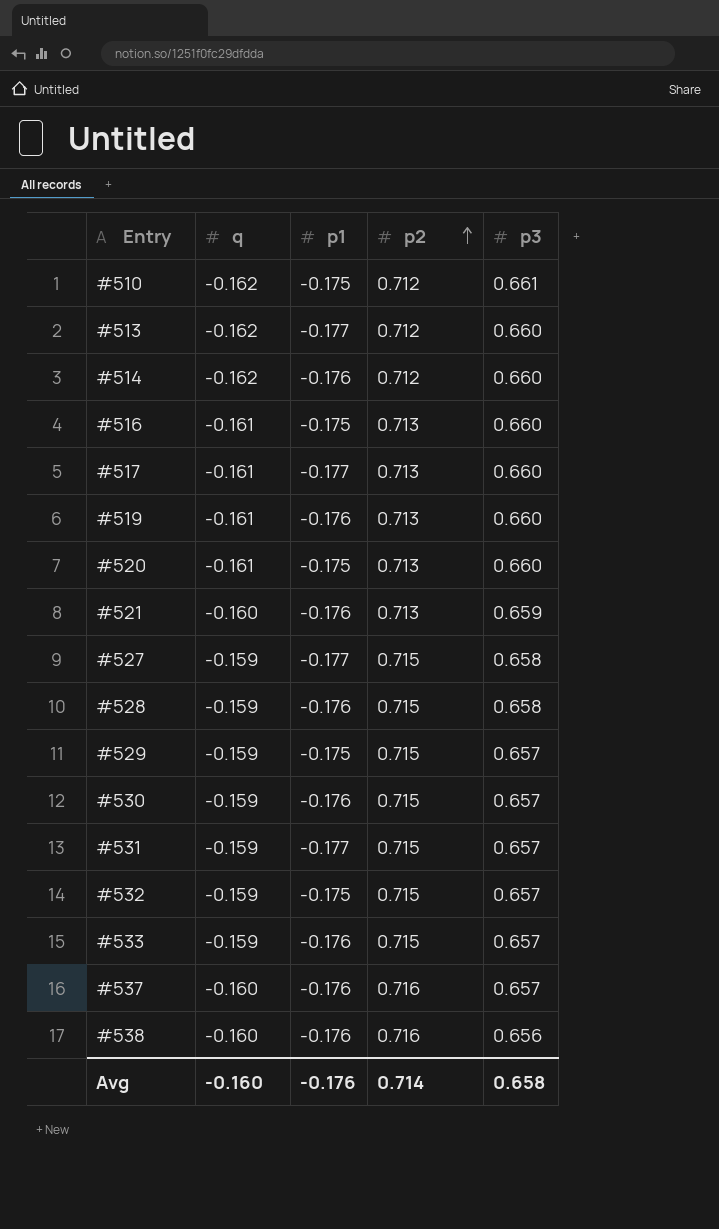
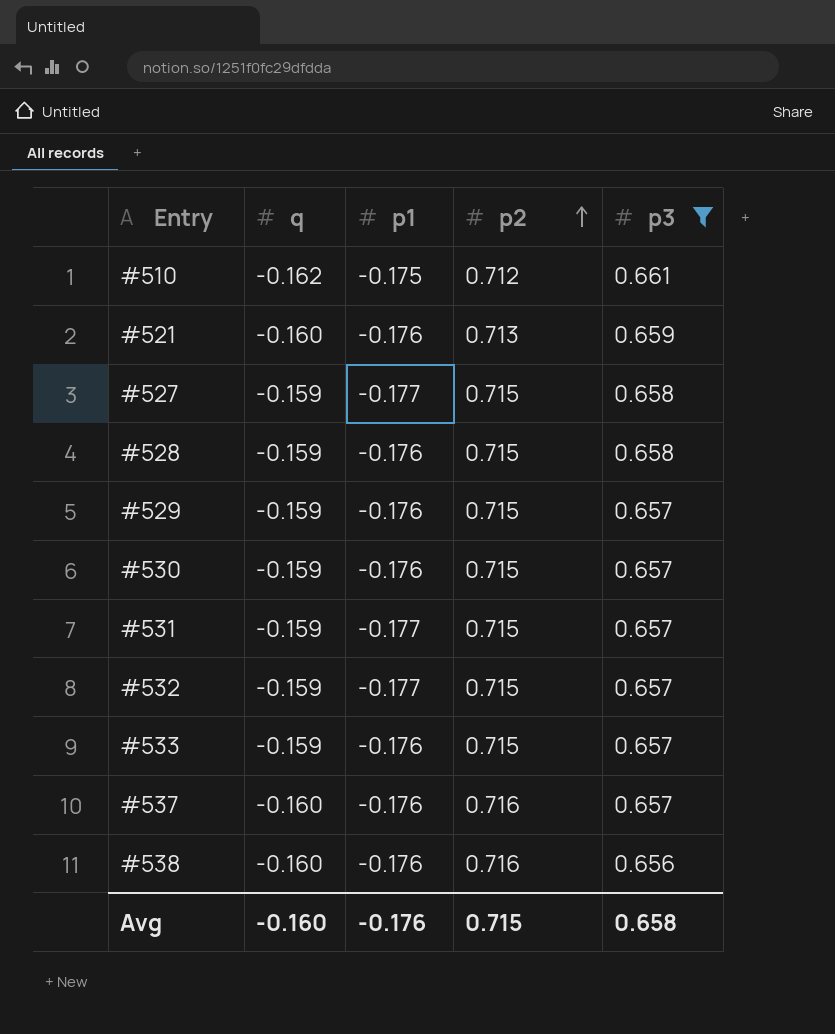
filter: none -> p3 != 0.660
#529 | p1: -0.175 -> -0.176
#532 | p1: -0.175 -> -0.177
Avg | p2: 0.714 -> 0.715

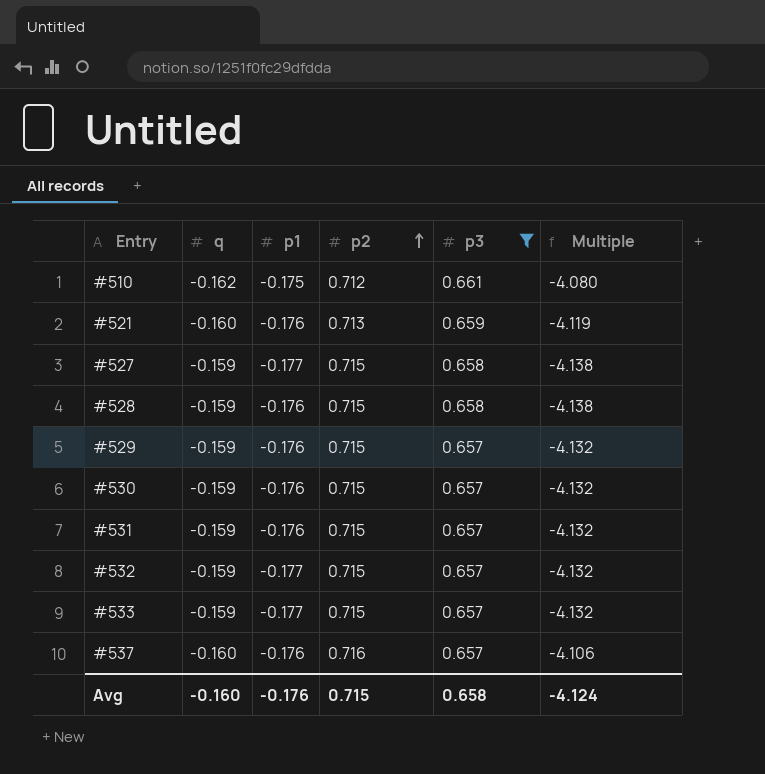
column Multiple | formula: none -> [p3] / [q]
row #538: -0.160 | -0.176 | 0.716 | 0.656 -> none
#531 | p1: -0.177 -> -0.176
#533 | p1: -0.176 -> -0.177

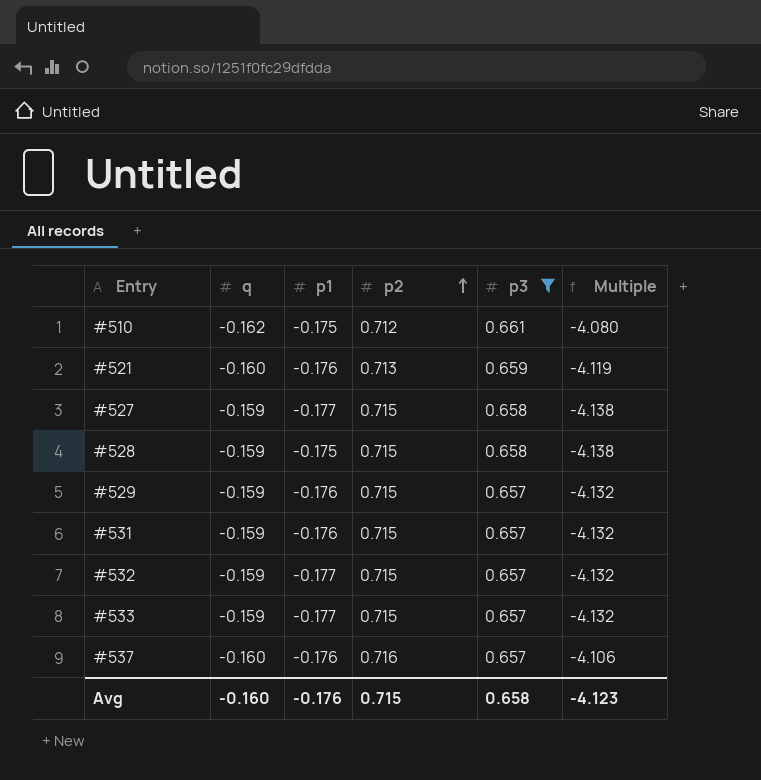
row #530: -0.159 | -0.176 | 0.715 | 0.657 | -4.132 -> none
#528 | p1: -0.176 -> -0.175
Avg | Multiple: -4.124 -> -4.123

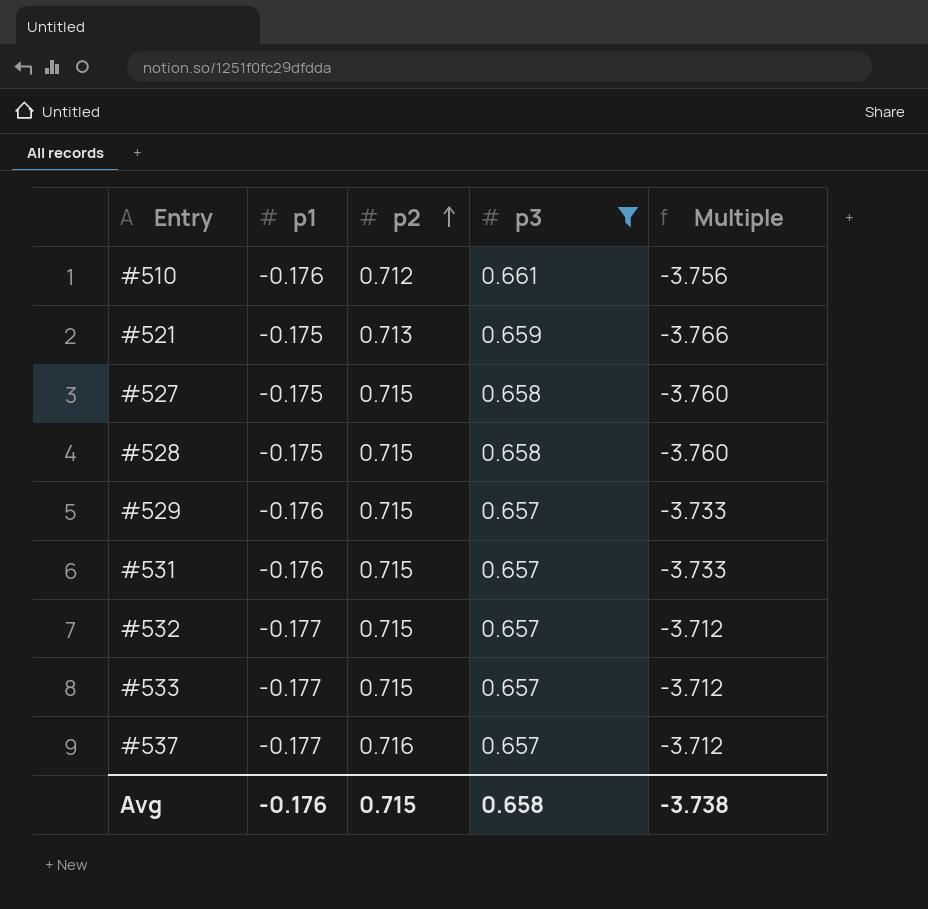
column q | position: 2 -> none
column Multiple | formula: [p3] / [q] -> [p3] / [p1]
#510 | p1: -0.175 -> -0.176
#521 | p1: -0.176 -> -0.175
#527 | p1: -0.177 -> -0.175
#537 | p1: -0.176 -> -0.177
Avg | Multiple: -4.123 -> -3.738

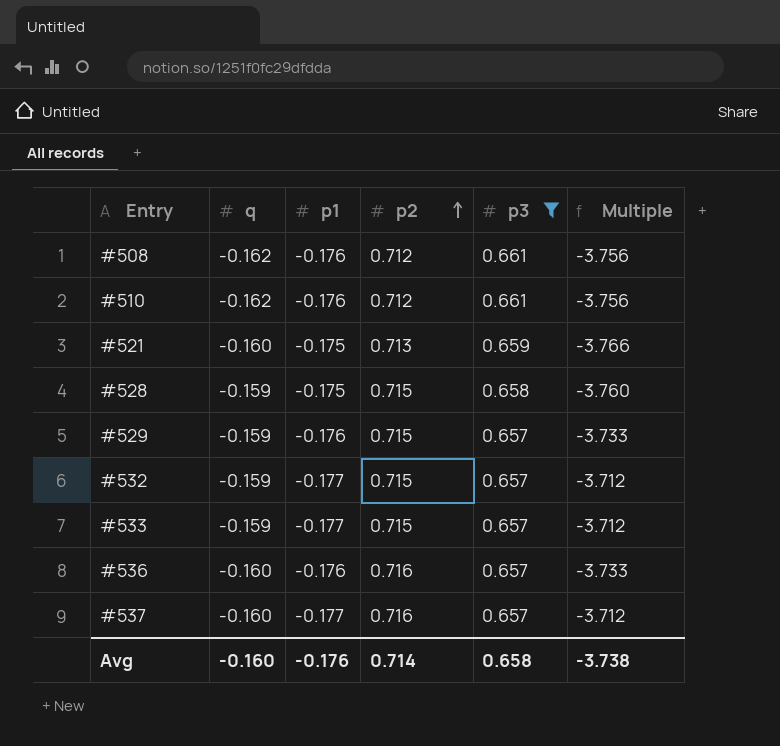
column q | position: none -> 2
row #527: -0.175 | 0.715 | 0.658 | -3.760 -> none
row #531: -0.176 | 0.715 | 0.657 | -3.733 -> none
row #508: none -> -0.162 | -0.176 | 0.712 | 0.661 | -3.756
row #536: none -> -0.160 | -0.176 | 0.716 | 0.657 | -3.733
Avg | p2: 0.715 -> 0.714

